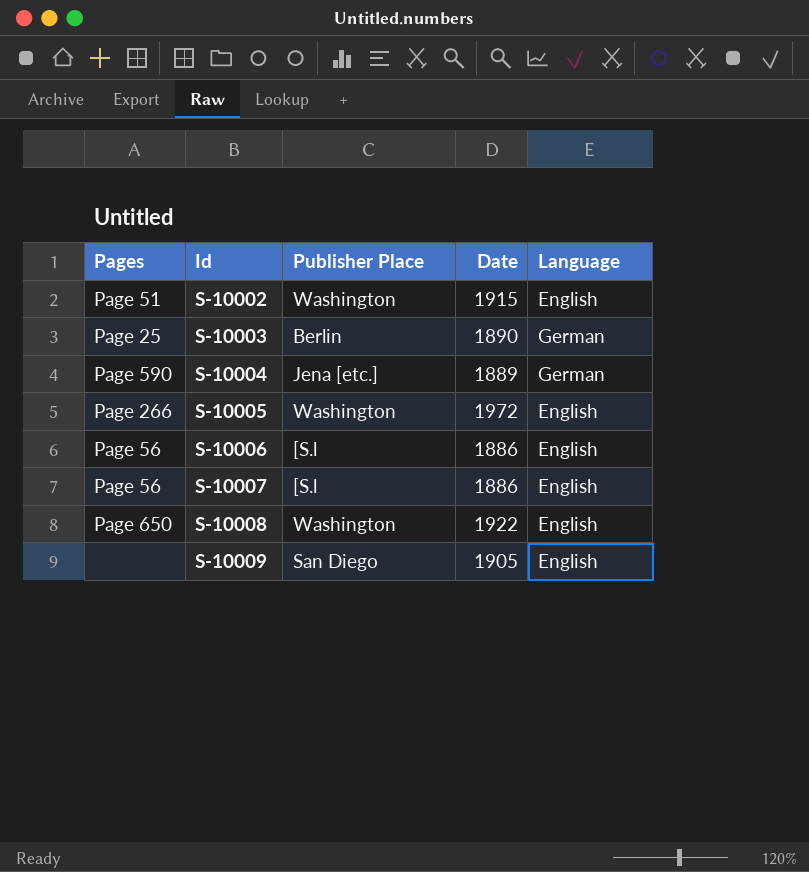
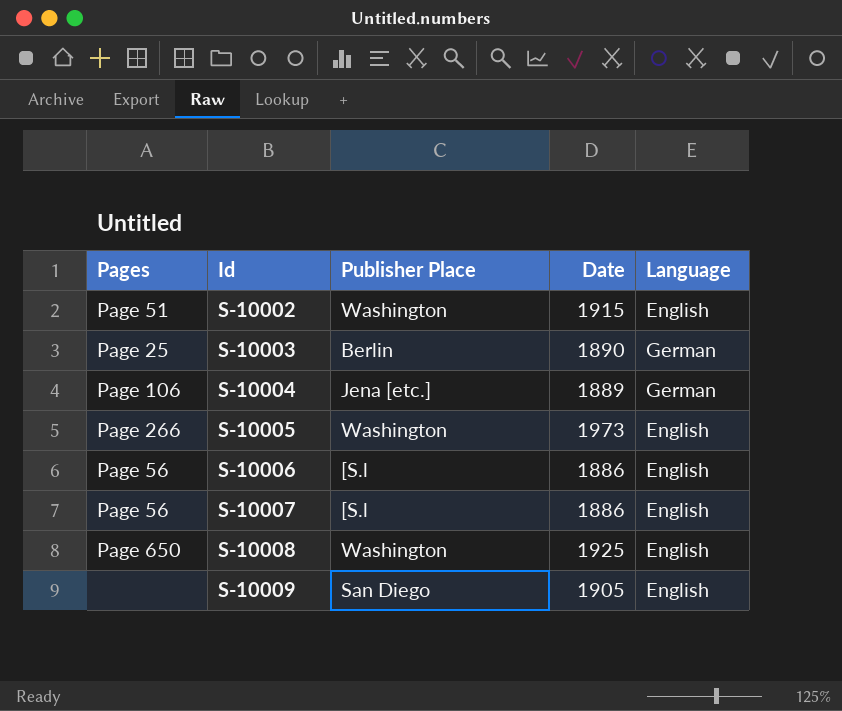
S-10004 | Pages: Page 590 -> Page 106
S-10005 | Date: 1972 -> 1973
S-10008 | Date: 1922 -> 1925

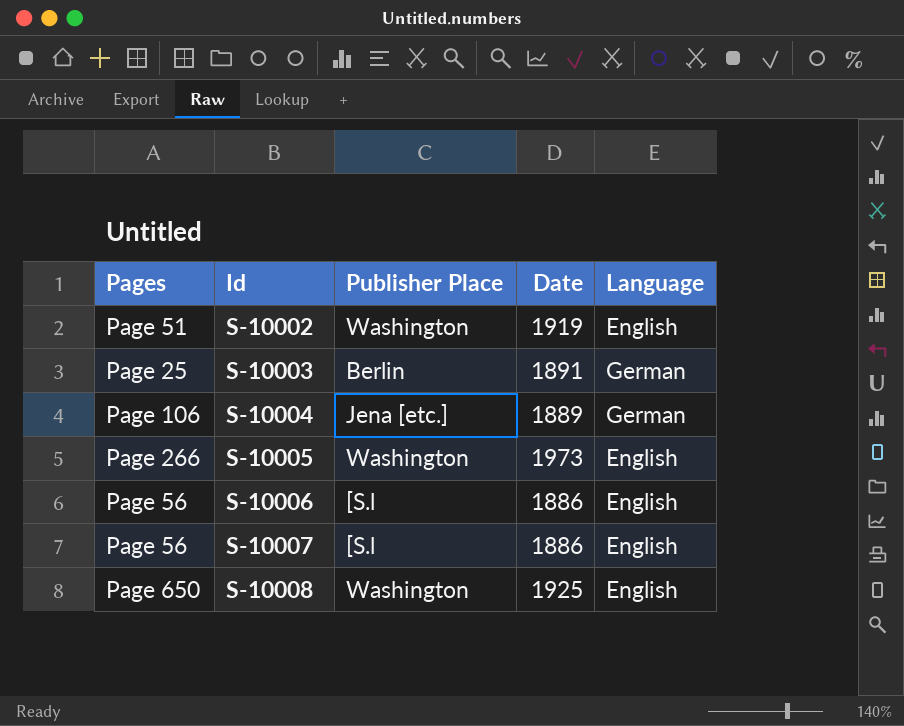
row S-10009: none | San Diego | 1905 | English -> none
S-10002 | Date: 1915 -> 1919
S-10003 | Date: 1890 -> 1891

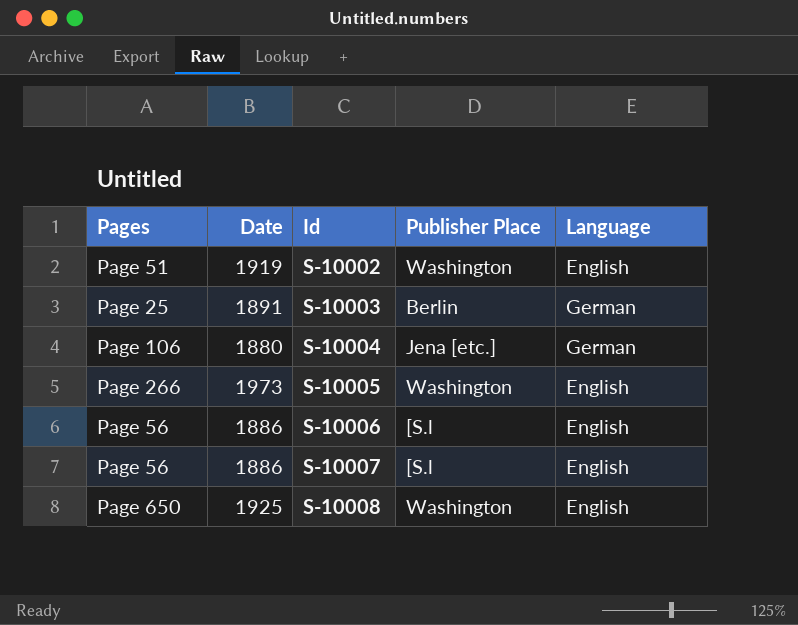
column Date | position: 4 -> 2
S-10004 | Date: 1889 -> 1880

